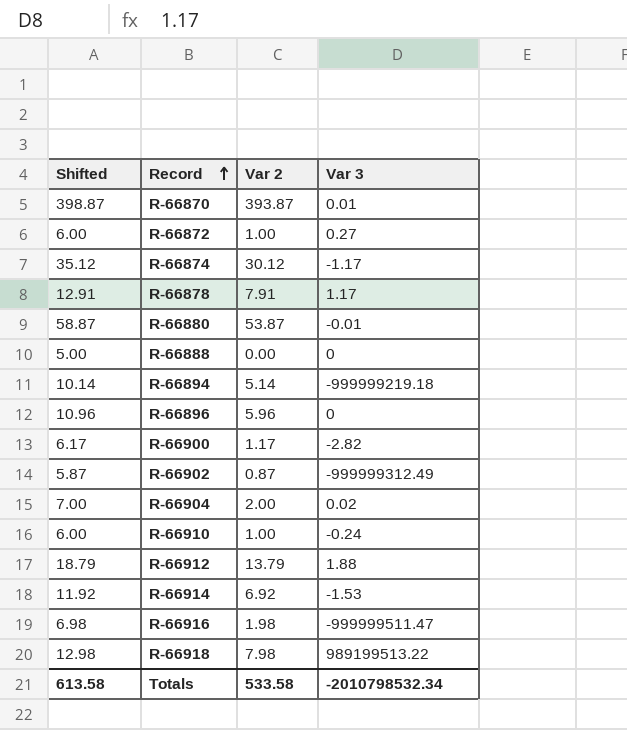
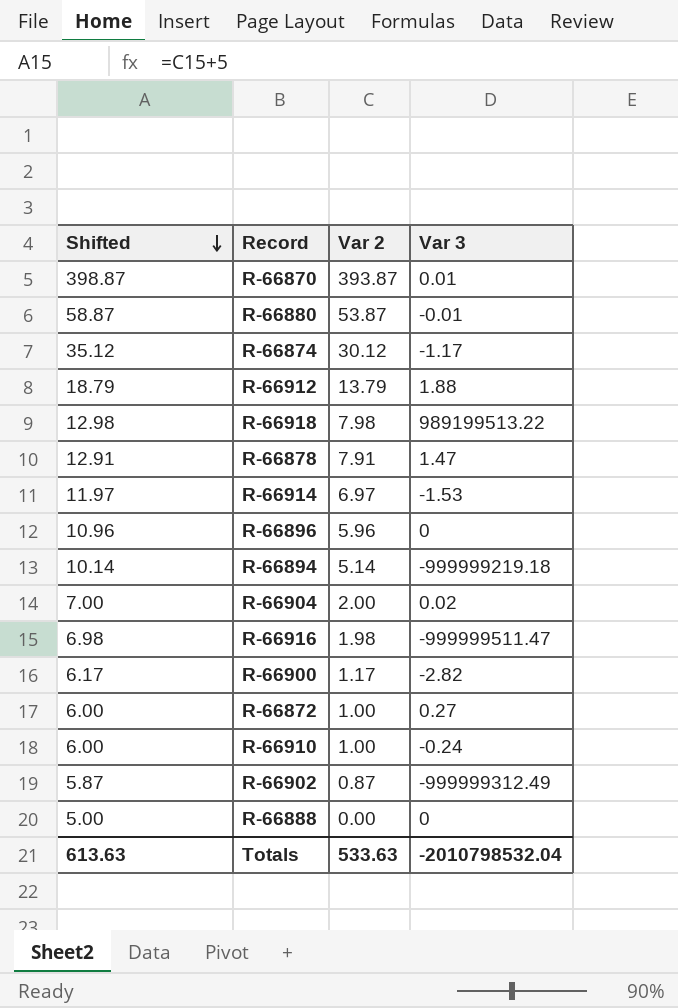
row order: Record ascending -> Shifted descending
R-66878 | Var 3: 1.17 -> 1.47
R-66914 | Shifted: 11.92 -> 11.97
R-66914 | Var 2: 6.92 -> 6.97
Totals | Shifted: 613.58 -> 613.63
Totals | Var 2: 533.58 -> 533.63
Totals | Var 3: -2010798532.34 -> -2010798532.04

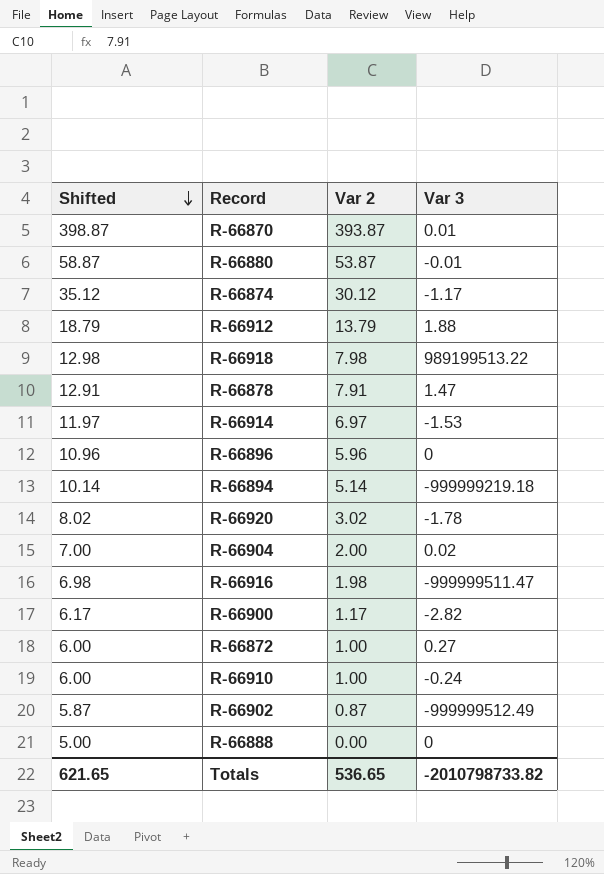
row R-66920: none -> 8.02 | 3.02 | -1.78
R-66902 | Var 3: -999999312.49 -> -999999512.49
Totals | Shifted: 613.63 -> 621.65
Totals | Var 2: 533.63 -> 536.65
Totals | Var 3: -2010798532.04 -> -2010798733.82

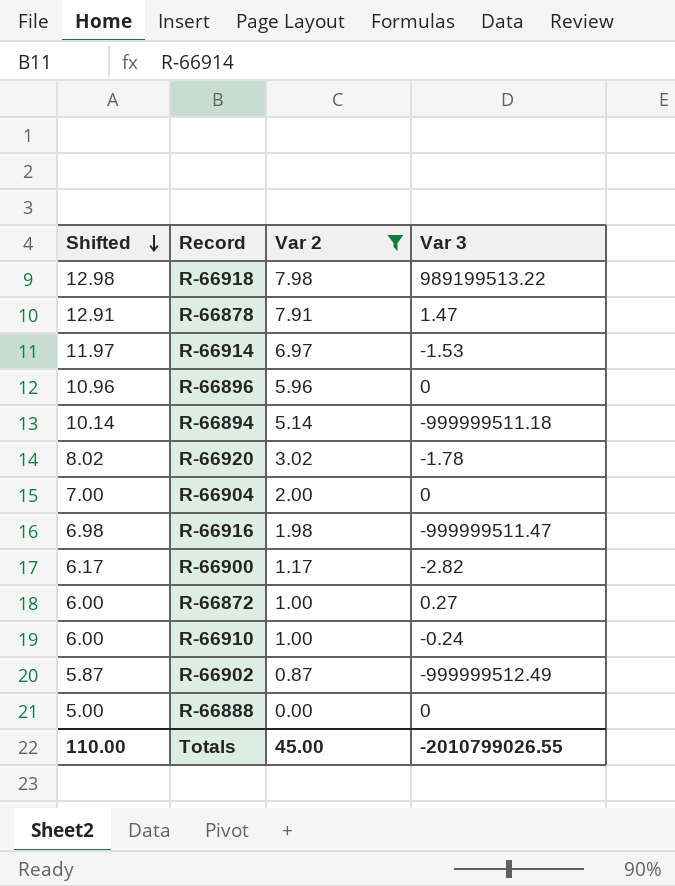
filter: none -> Var 2 <= 7.98
R-66894 | Var 3: -999999219.18 -> -999999511.18
R-66904 | Var 3: 0.02 -> 0
Totals | Shifted: 621.65 -> 110.00
Totals | Var 2: 536.65 -> 45.00
Totals | Var 3: -2010798733.82 -> -2010799026.55

